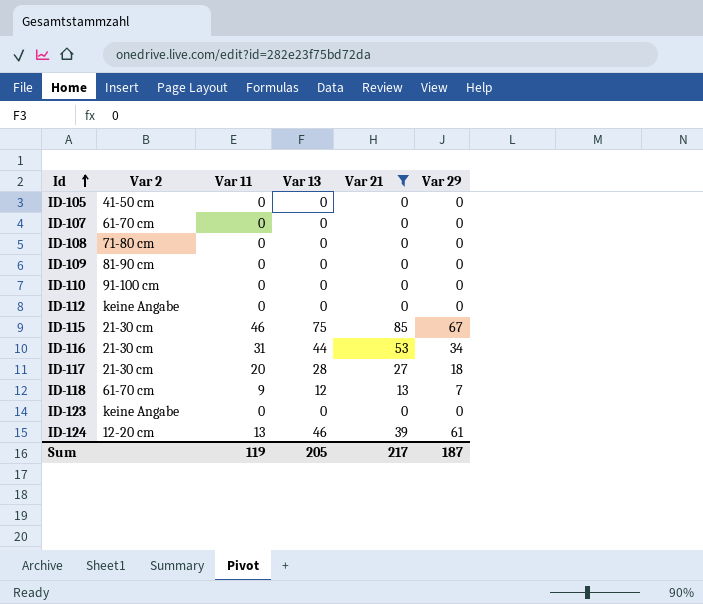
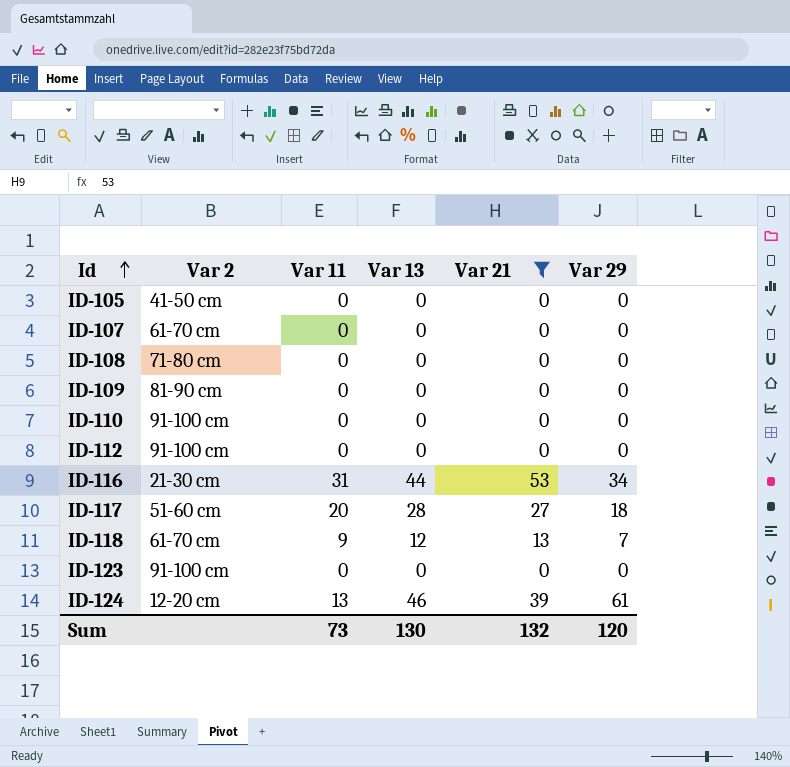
row ID-115: 21-30 cm | 46 | 75 | 85 | 67 -> none
ID-112 | Var 2: keine Angabe -> 91-100 cm
ID-117 | Var 2: 21-30 cm -> 51-60 cm
ID-123 | Var 2: keine Angabe -> 91-100 cm
Sum | Var 11: 119 -> 73
Sum | Var 13: 205 -> 130
Sum | Var 21: 217 -> 132
Sum | Var 29: 187 -> 120

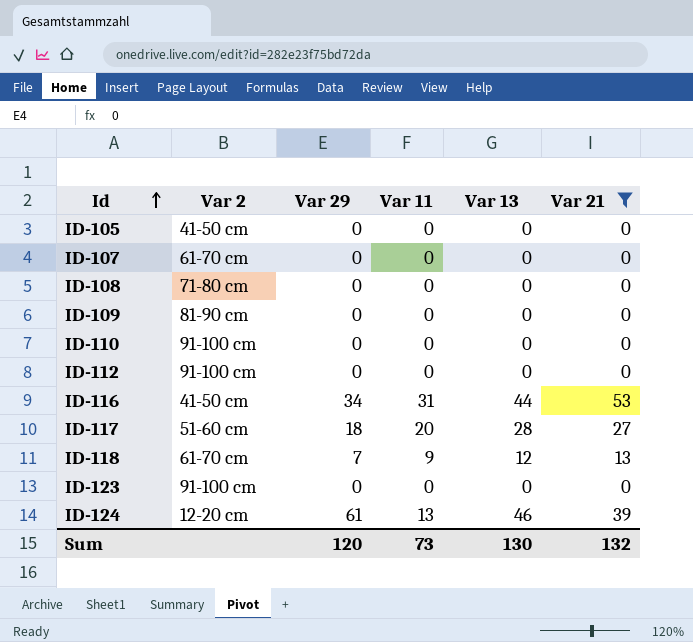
column Var 29 | position: 6 -> 3
ID-116 | Var 2: 21-30 cm -> 41-50 cm

